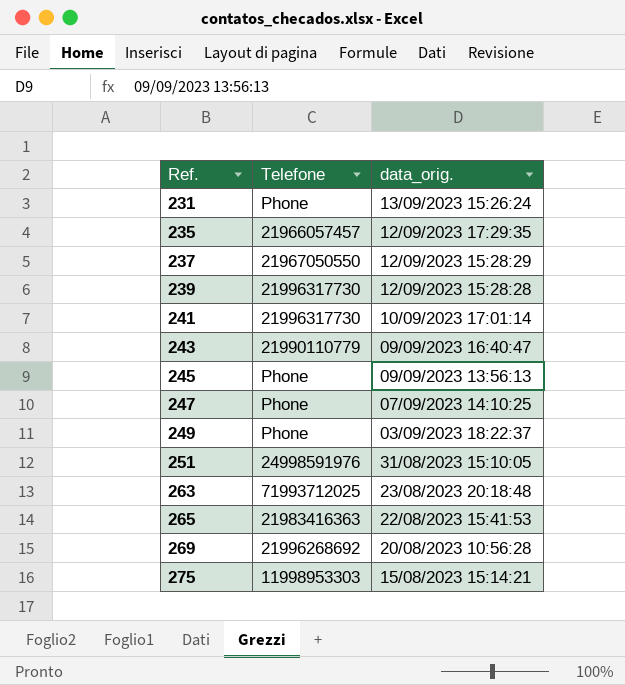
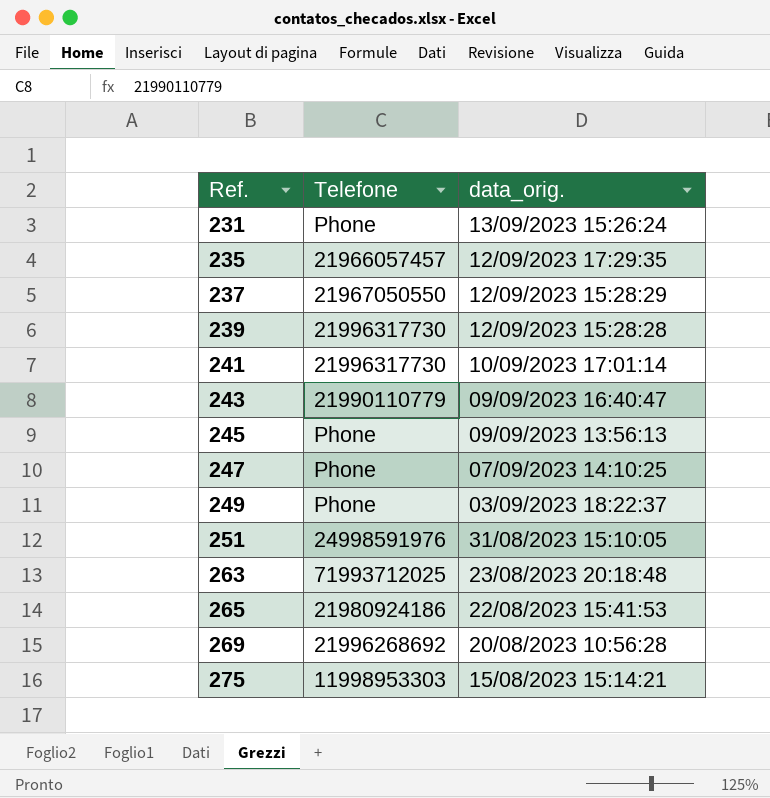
265 | Telefone: 21983416363 -> 21980924186

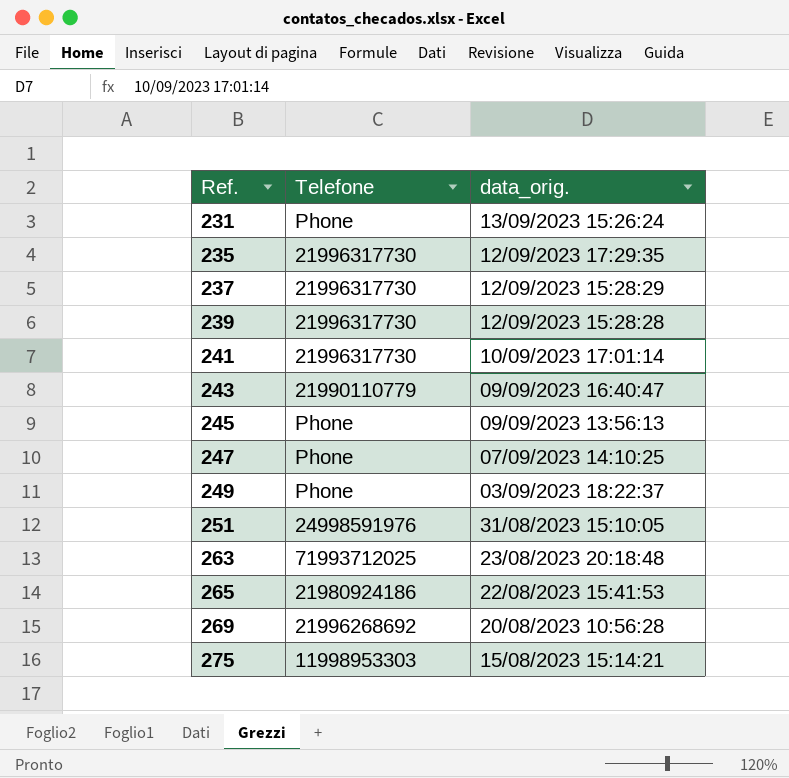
235 | Telefone: 21966057457 -> 21996317730
237 | Telefone: 21967050550 -> 21996317730

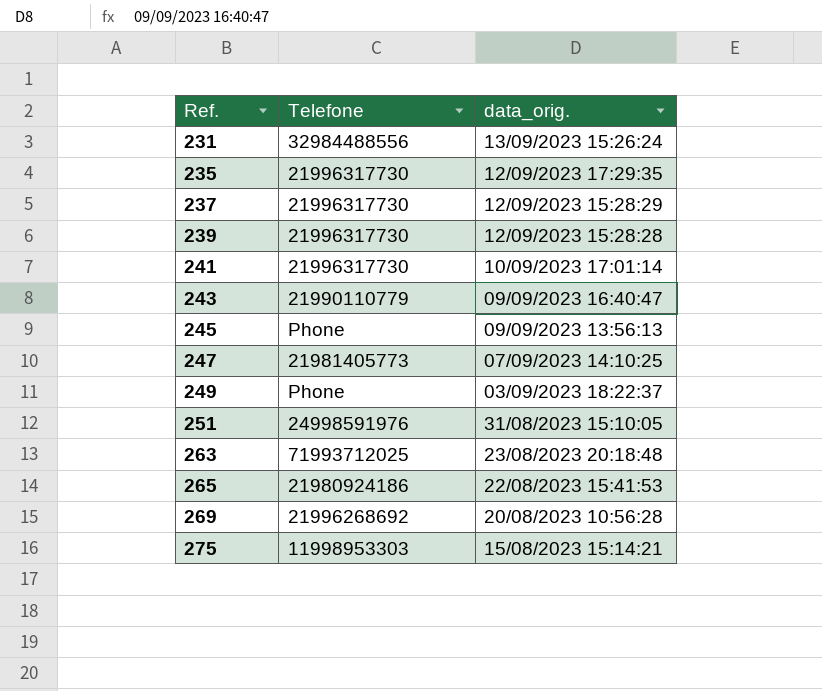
231 | Telefone: Phone -> 32984488556
247 | Telefone: Phone -> 21981405773

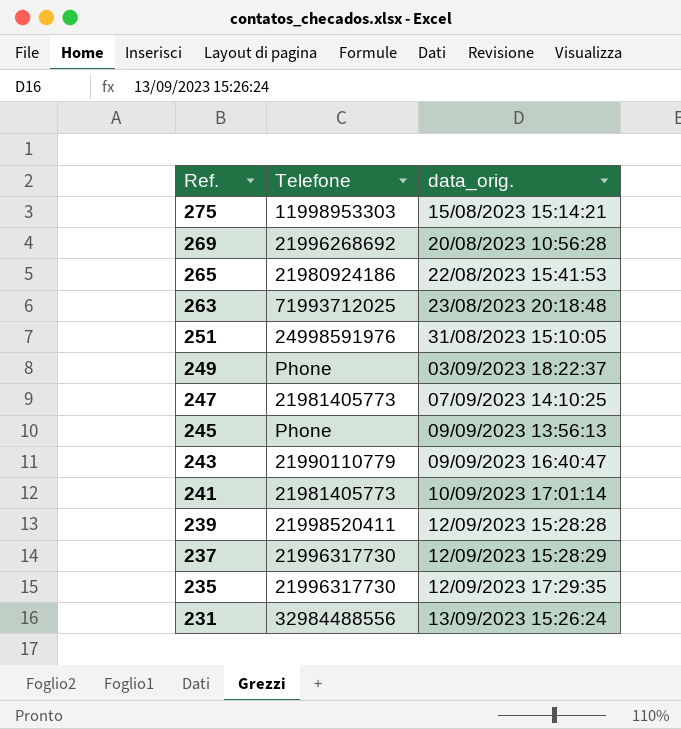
row order: Ref. ascending -> Ref. descending
241 | Telefone: 21996317730 -> 21981405773
239 | Telefone: 21996317730 -> 21998520411

